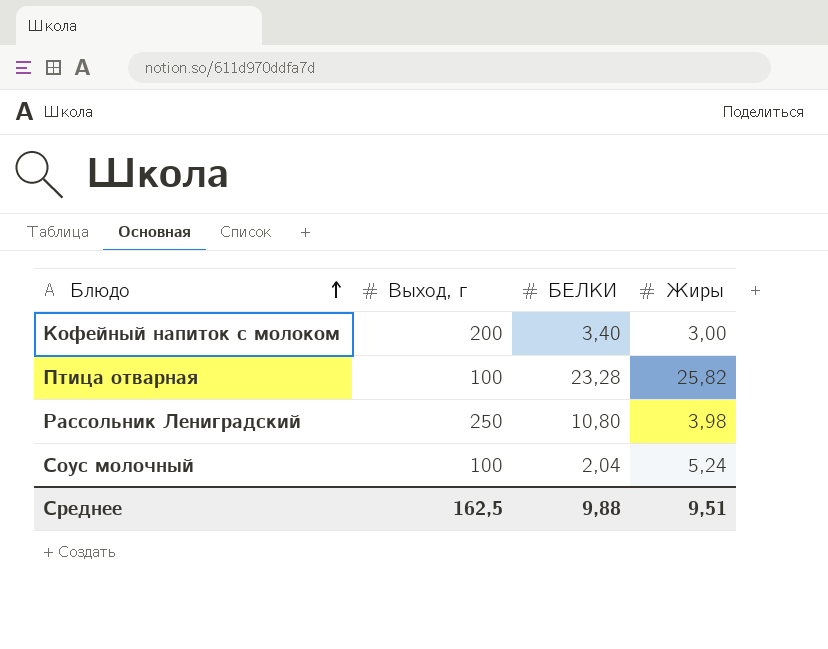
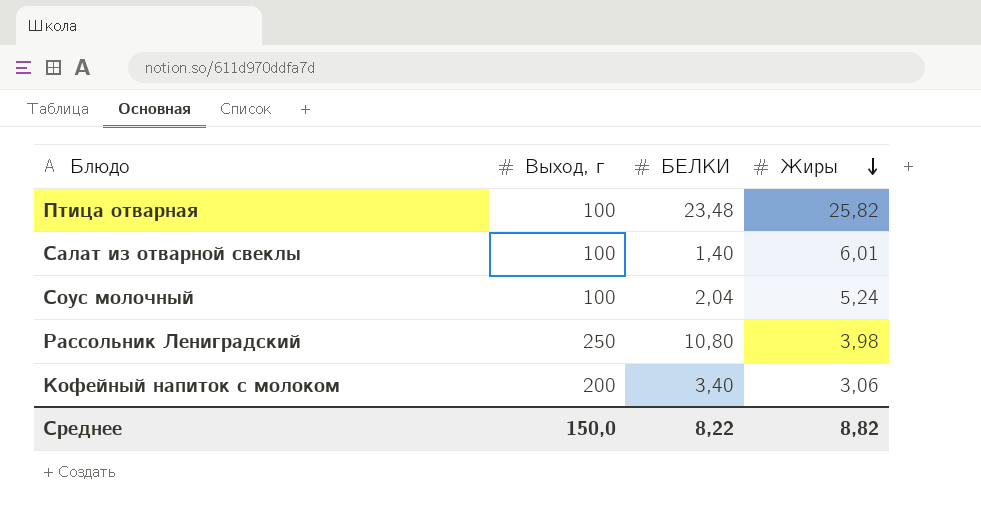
row order: Блюдо ascending -> Жиры descending
Птица отварная | БЕЛКИ: 23,28 -> 23,48
row Салат из отварной свеклы: none -> 100 | 1,40 | 6,01
Кофейный напиток с молоком | Жиры: 3,00 -> 3,06
Среднее | Выход, г: 162,5 -> 150,0
Среднее | БЕЛКИ: 9,88 -> 8,22
Среднее | Жиры: 9,51 -> 8,82

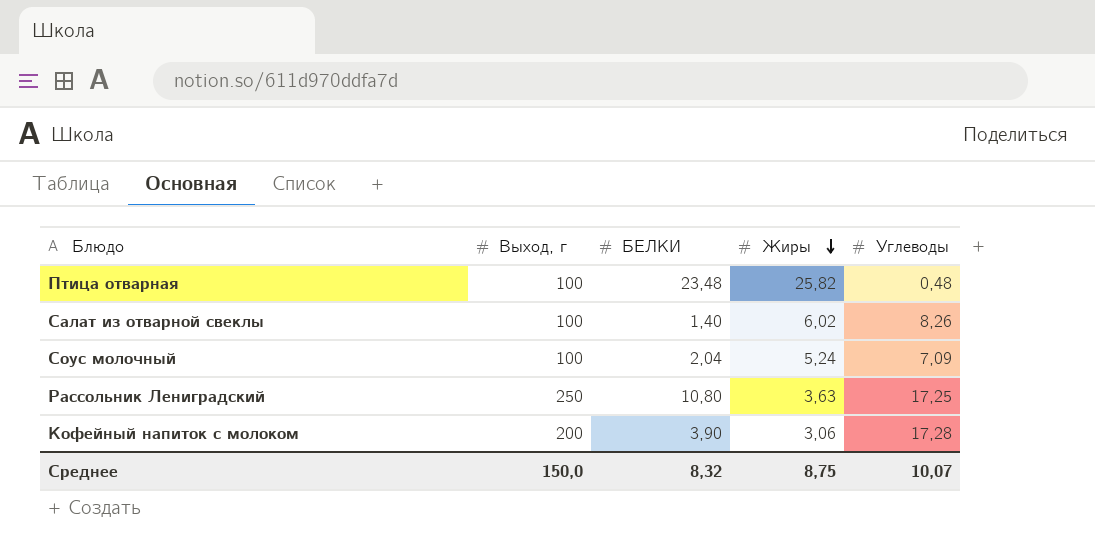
column Углеводы | position: none -> 5
Салат из отварной свеклы | Жиры: 6,01 -> 6,02
Рассольник Лениградский | Жиры: 3,98 -> 3,63
Кофейный напиток с молоком | БЕЛКИ: 3,40 -> 3,90
Среднее | БЕЛКИ: 8,22 -> 8,32
Среднее | Жиры: 8,82 -> 8,75

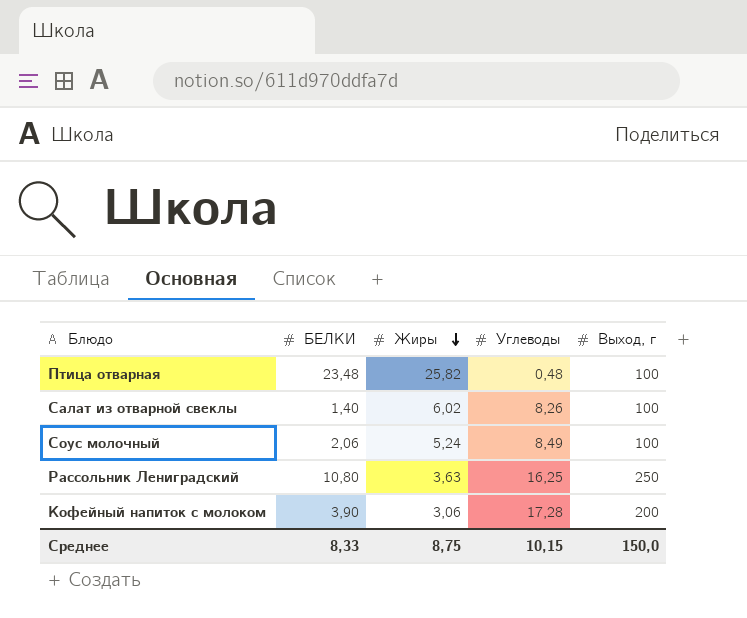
column Выход, г | position: 2 -> 5
Соус молочный | БЕЛКИ: 2,04 -> 2,06
Соус молочный | Углеводы: 7,09 -> 8,49
Рассольник Лениградский | Углеводы: 17,25 -> 16,25
Среднее | БЕЛКИ: 8,32 -> 8,33
Среднее | Углеводы: 10,07 -> 10,15

